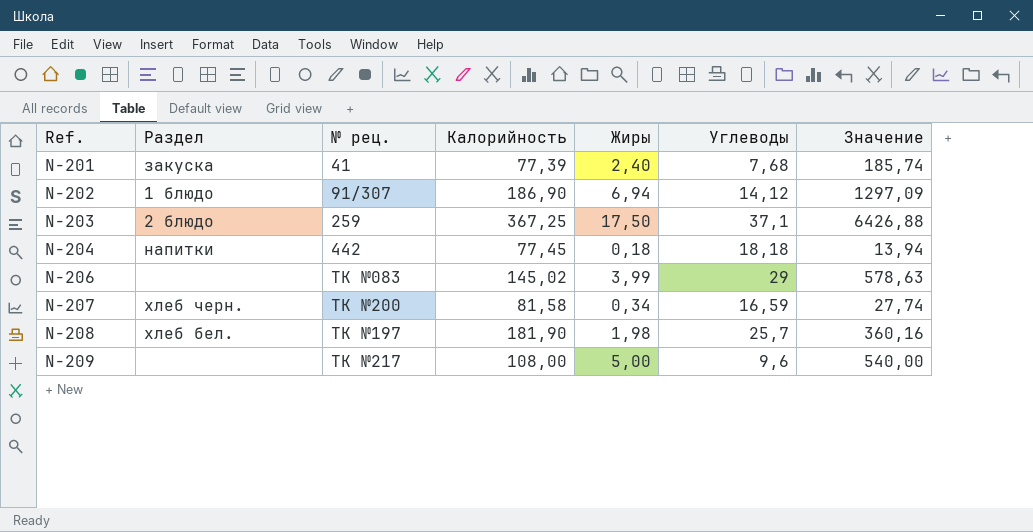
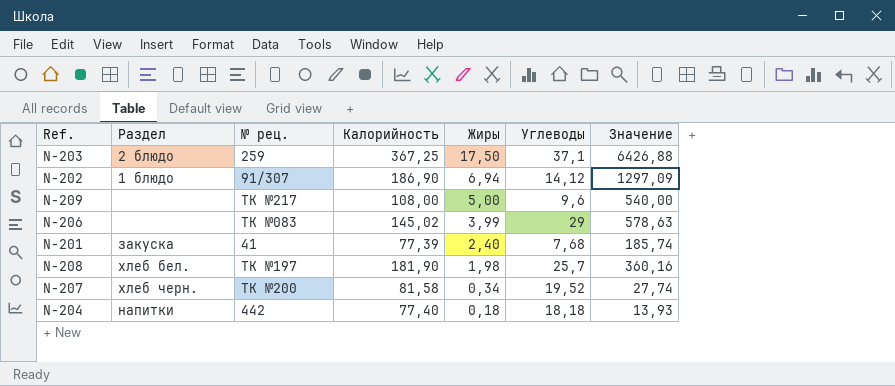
row order: Ref. ascending -> Жиры descending
N-207 | Углеводы: 16,59 -> 19,52
N-204 | Калорийность: 77,45 -> 77,40
N-204 | Значение: 13,94 -> 13,93

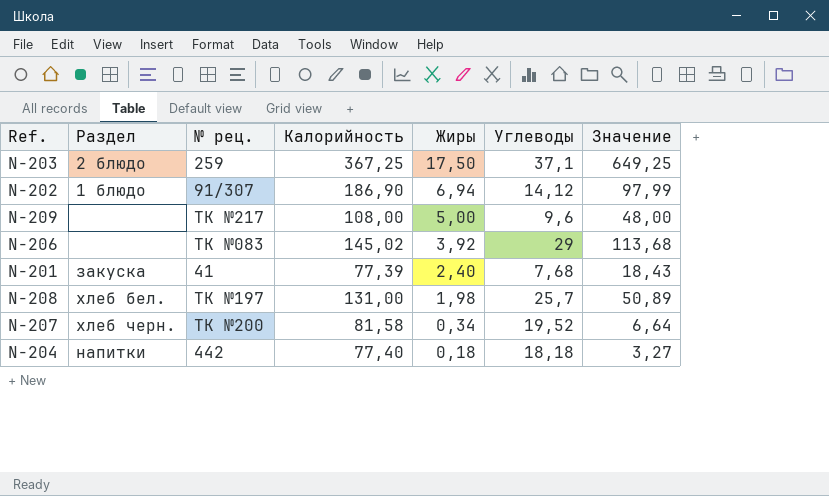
column Значение | formula: [Калорийность] * [Жиры] -> [Жиры] * [Углеводы]
N-206 | Жиры: 3,99 -> 3,92
N-208 | Калорийность: 181,90 -> 131,00

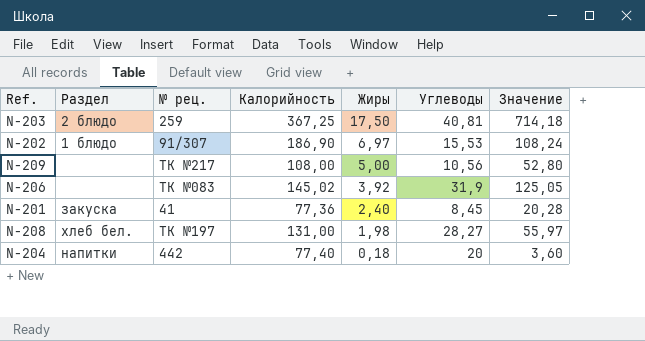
row N-207: хлеб черн. | ТК №200 | 81,58 | 0,34 | 19,52 | 6,64 -> none
N-203 | Углеводы: 37,1 -> 40,81
N-203 | Значение: 649,25 -> 714,18
N-202 | Жиры: 6,94 -> 6,97
N-202 | Углеводы: 14,12 -> 15,53
N-202 | Значение: 97,99 -> 108,24
N-209 | Углеводы: 9,6 -> 10,56
N-209 | Значение: 48,00 -> 52,80
N-206 | Углеводы: 29 -> 31,9
N-206 | Значение: 113,68 -> 125,05
N-201 | Калорийность: 77,39 -> 77,36
N-201 | Углеводы: 7,68 -> 8,45
N-201 | Значение: 18,43 -> 20,28
N-208 | Углеводы: 25,7 -> 28,27
N-208 | Значение: 50,89 -> 55,97
N-204 | Углеводы: 18,18 -> 20
N-204 | Значение: 3,27 -> 3,60

